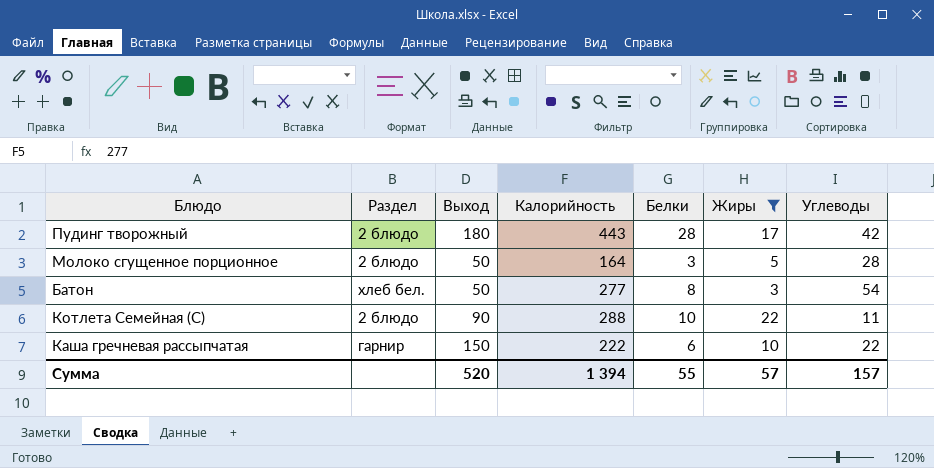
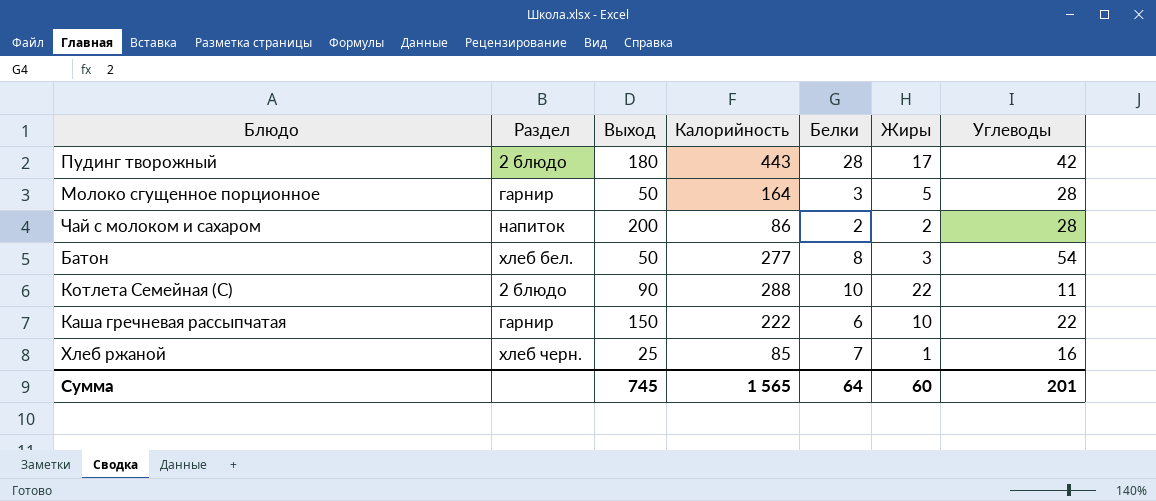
filter: Жиры >= 3 -> none
Молоко сгущенное порционное | Раздел: 2 блюдо -> гарнир
Сумма | Выход: 520 -> 745
Сумма | Калорийность: 1 394 -> 1 565
Сумма | Белки: 55 -> 64
Сумма | Жиры: 57 -> 60
Сумма | Углеводы: 157 -> 201

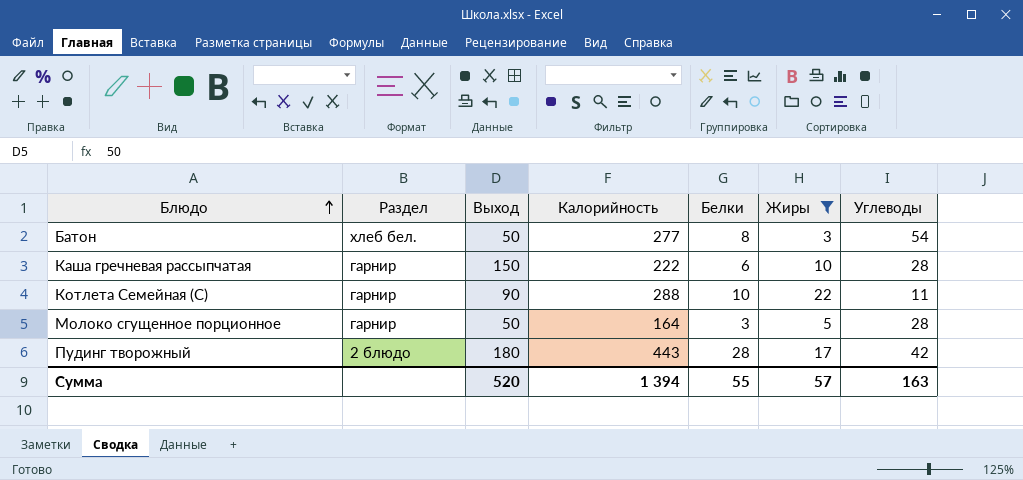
filter: none -> Жиры >= 3
row order: none -> Блюдо ascending
Каша гречневая рассыпчатая | Углеводы: 22 -> 28
Котлета Семейная (С) | Раздел: 2 блюдо -> гарнир
Сумма | Выход: 745 -> 520
Сумма | Калорийность: 1 565 -> 1 394
Сумма | Белки: 64 -> 55
Сумма | Жиры: 60 -> 57
Сумма | Углеводы: 201 -> 163

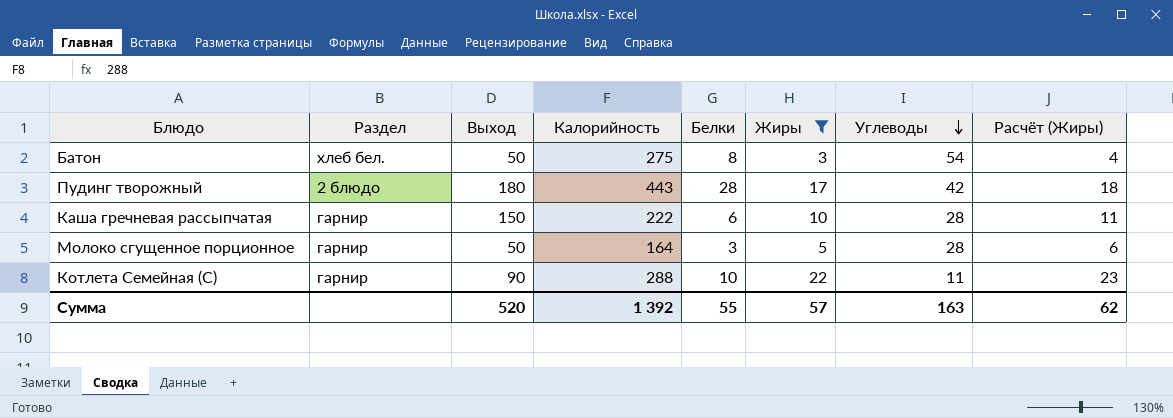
row order: Блюдо ascending -> Углеводы descending
column Расчёт (Жиры) | formula: none -> [Жиры] + 1
Батон | Калорийность: 277 -> 275
Сумма | Калорийность: 1 394 -> 1 392

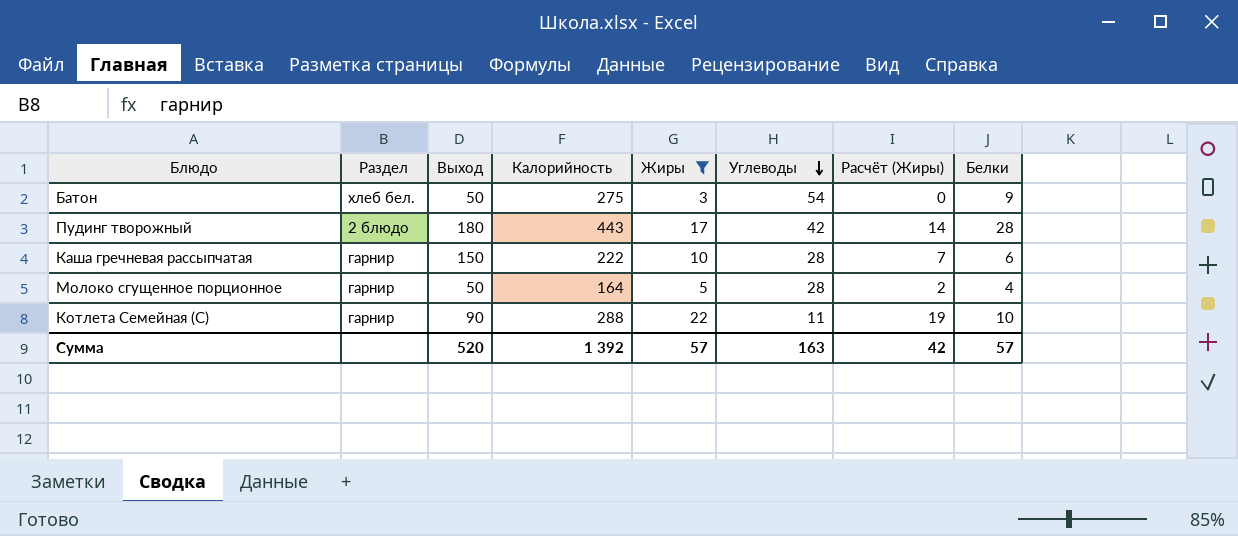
column Расчёт (Жиры) | formula: [Жиры] + 1 -> [Жиры] - 3
column Белки | position: 5 -> 8
Батон | Белки: 8 -> 9
Молоко сгущенное порционное | Белки: 3 -> 4
Сумма | Расчёт (Жиры): 62 -> 42
Сумма | Белки: 55 -> 57

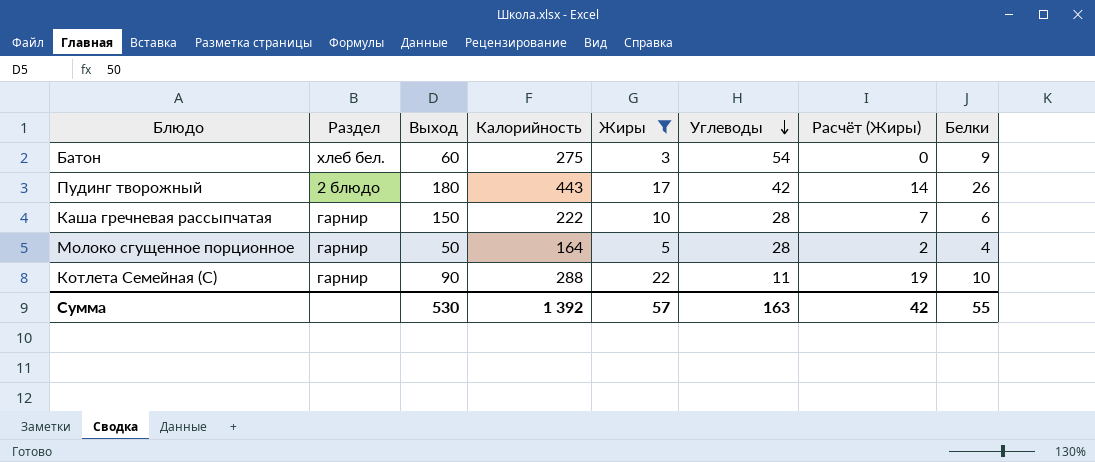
Батон | Выход: 50 -> 60
Пудинг творожный | Белки: 28 -> 26
Сумма | Выход: 520 -> 530
Сумма | Белки: 57 -> 55

